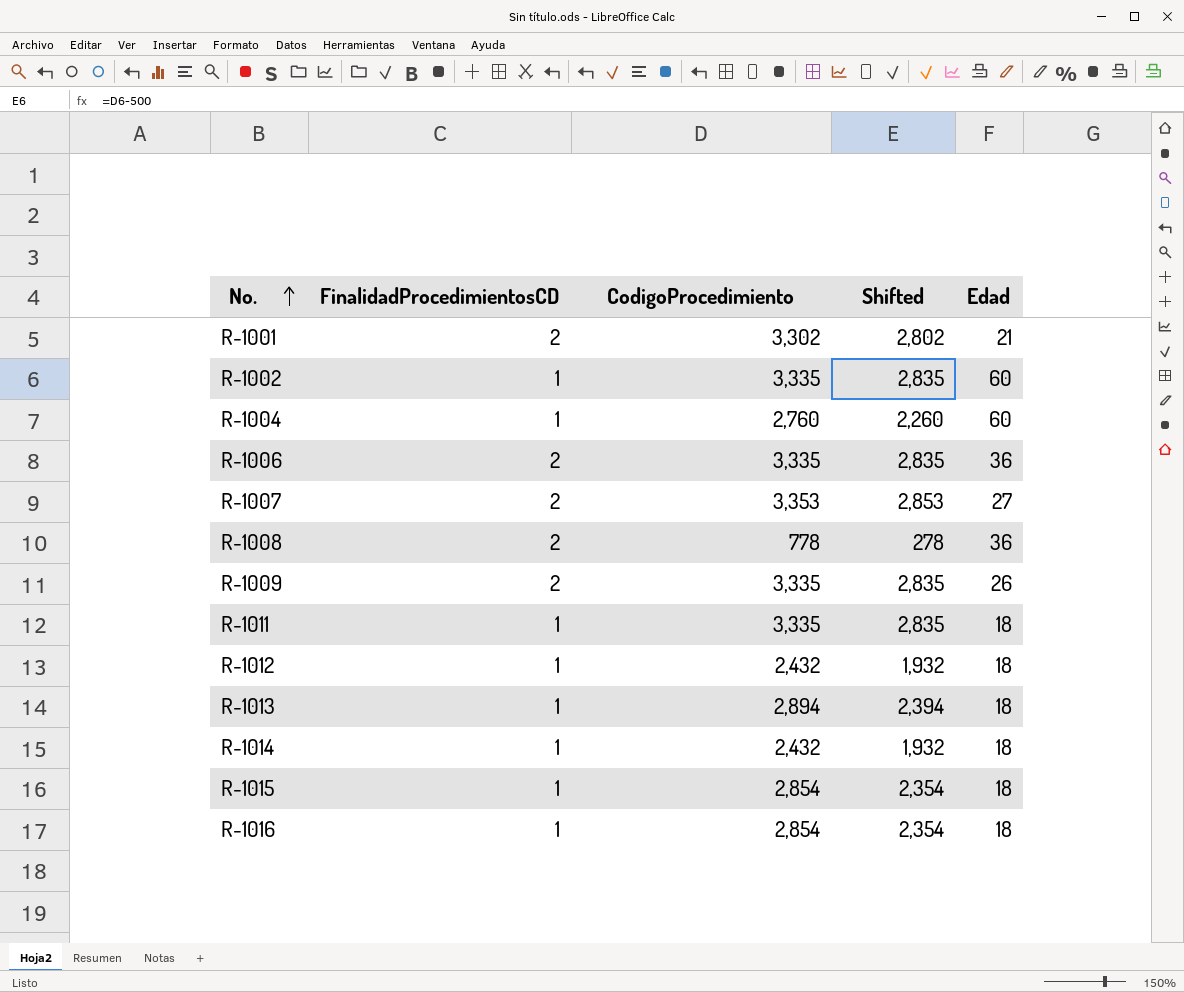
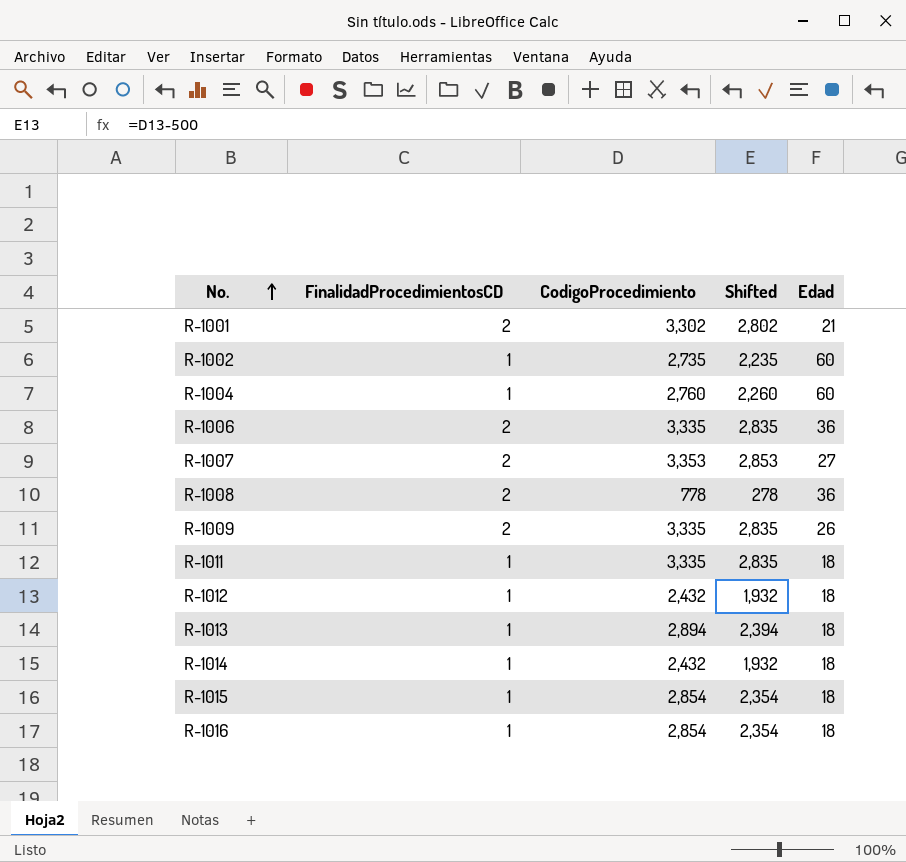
R-1002 | CodigoProcedimiento: 3,335 -> 2,735
R-1002 | Shifted: 2,835 -> 2,235

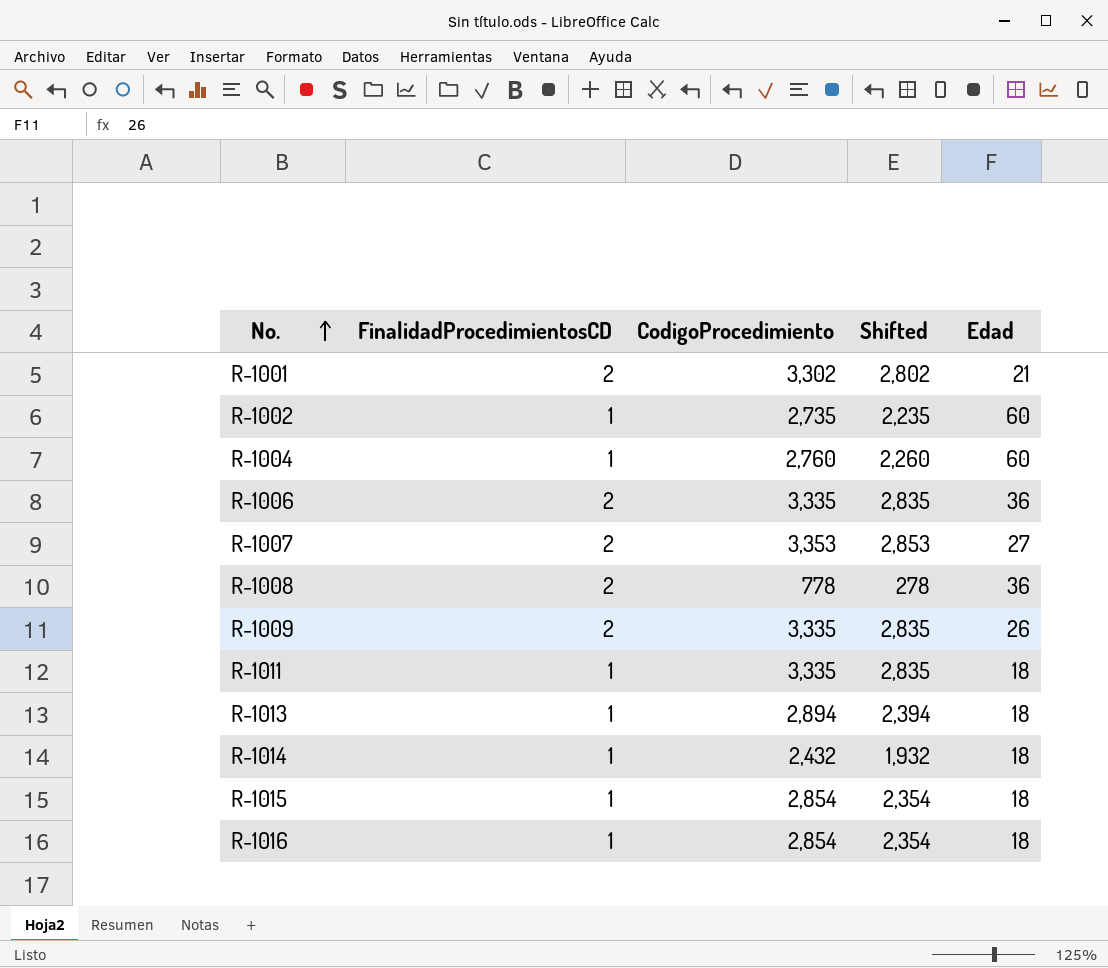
row R-1012: 1 | 2,432 | 1,932 | 18 -> none

